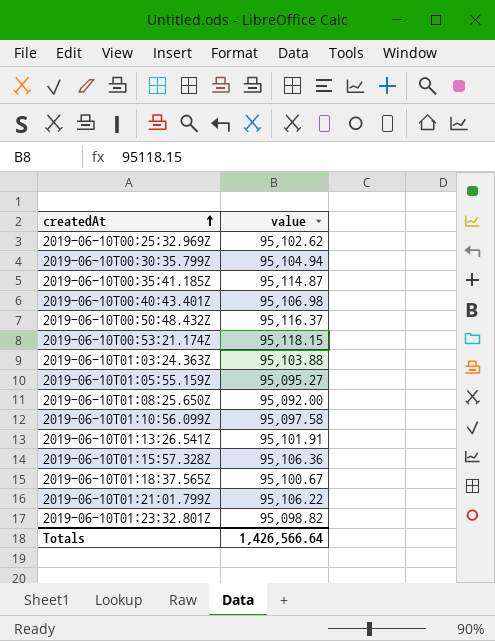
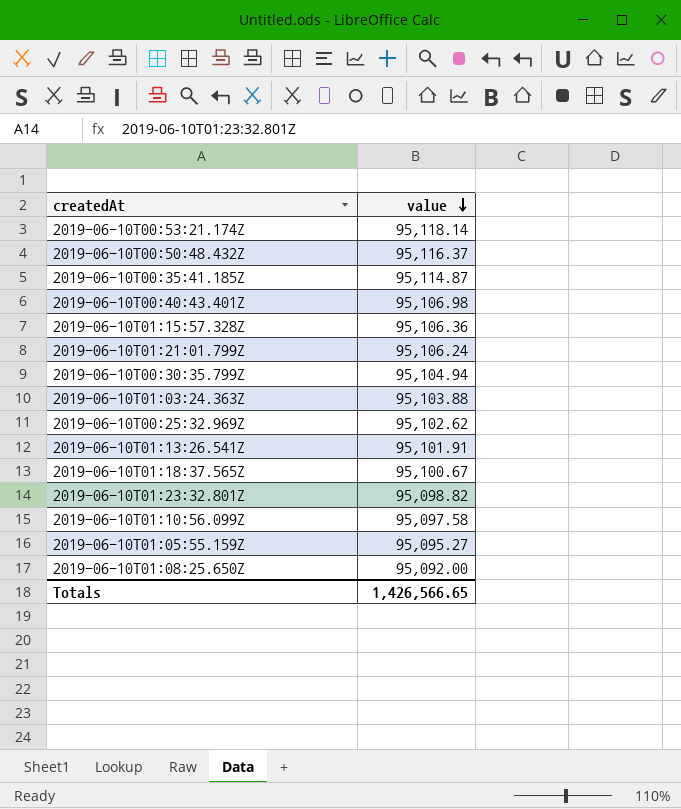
row order: createdAt ascending -> value descending
2019-06-10T00:53:21.174Z | value: 95,118.15 -> 95,118.14
2019-06-10T01:21:01.799Z | value: 95,106.22 -> 95,106.24
Totals | value: 1,426,566.64 -> 1,426,566.65

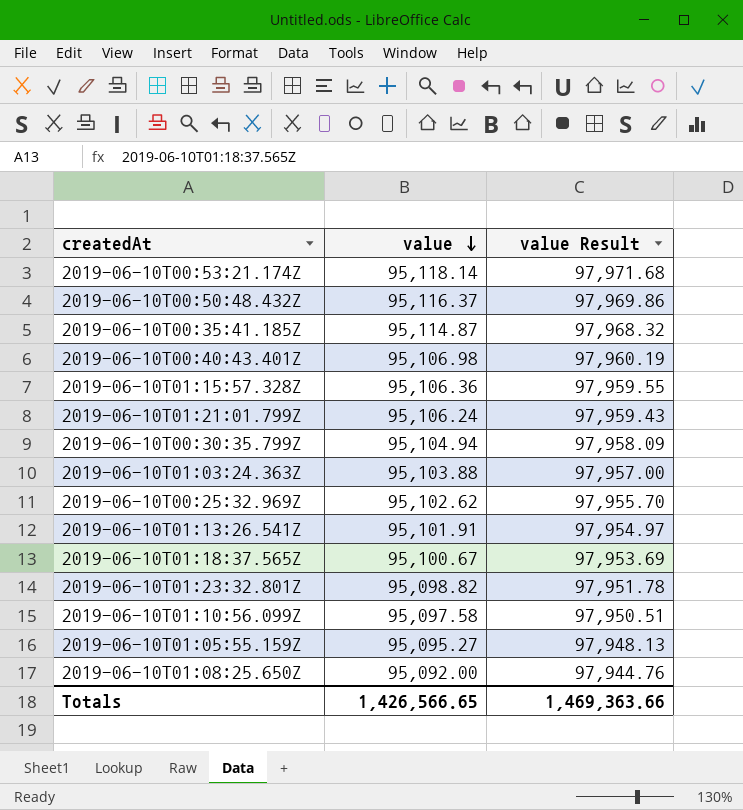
column value Result | formula: none -> [value] * 1.03

